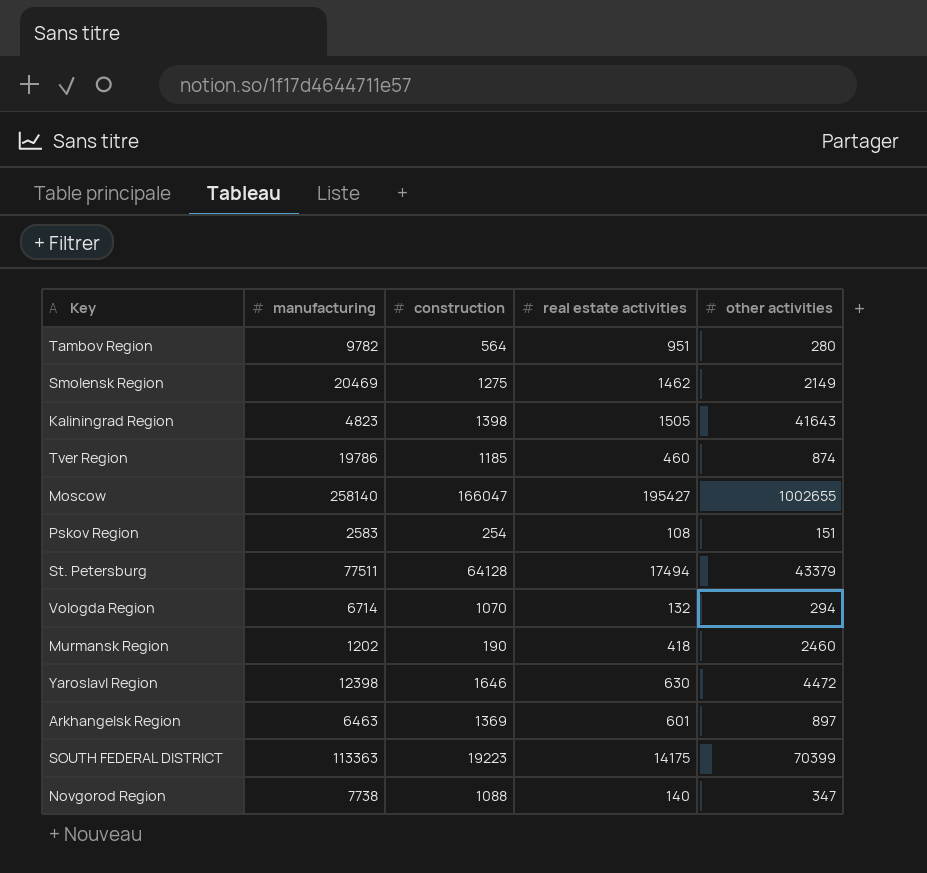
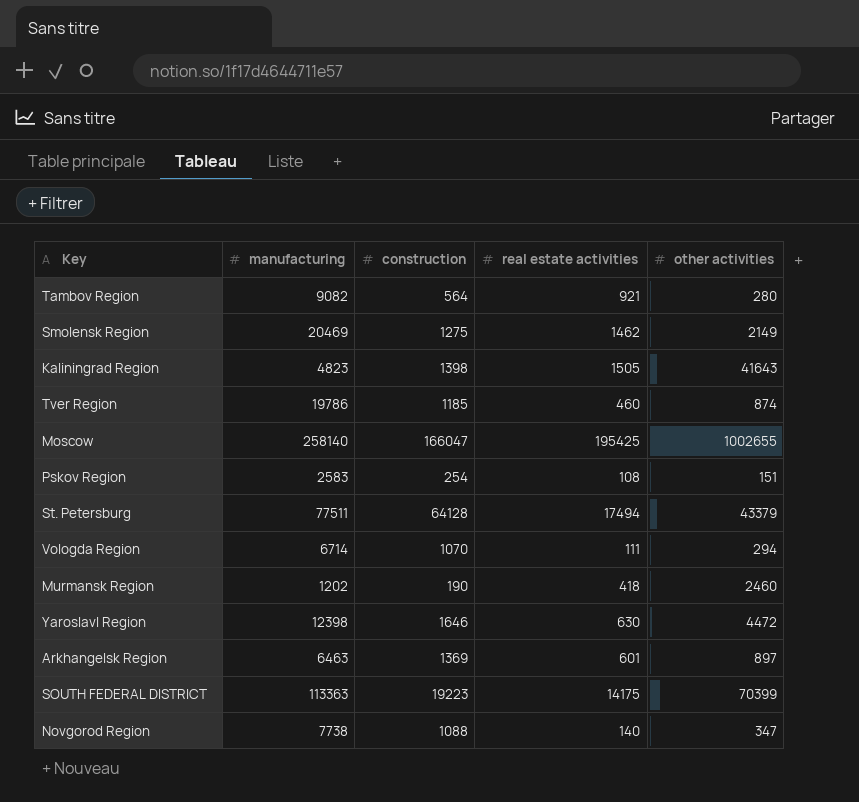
Tambov Region | manufacturing: 9782 -> 9082
Tambov Region | real estate activities: 951 -> 921
Moscow | real estate activities: 195427 -> 195425
Vologda Region | real estate activities: 132 -> 111

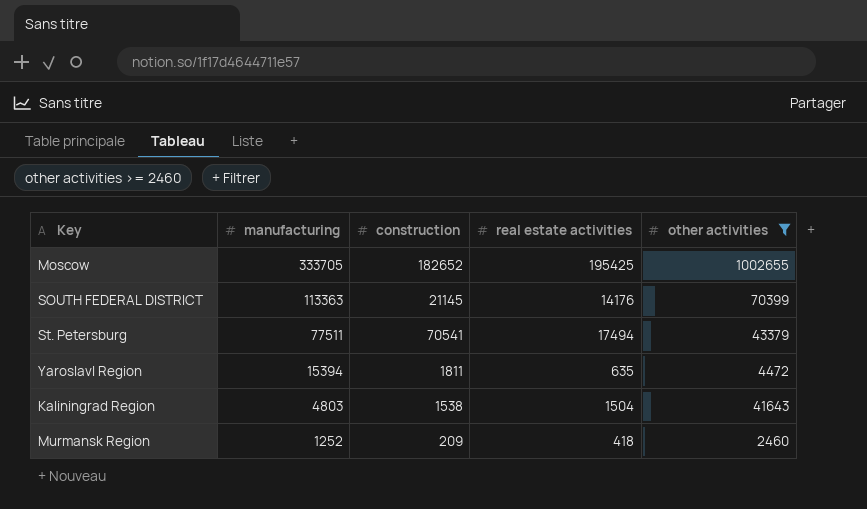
filter: none -> other activities >= 2460
row order: none -> manufacturing descending
Moscow | manufacturing: 258140 -> 333705
Moscow | construction: 166047 -> 182652
SOUTH FEDERAL DISTRICT | construction: 19223 -> 21145
SOUTH FEDERAL DISTRICT | real estate activities: 14175 -> 14176
St. Petersburg | construction: 64128 -> 70541
Yaroslavl Region | manufacturing: 12398 -> 15394
Yaroslavl Region | construction: 1646 -> 1811
Yaroslavl Region | real estate activities: 630 -> 635
Kaliningrad Region | manufacturing: 4823 -> 4803
Kaliningrad Region | construction: 1398 -> 1538
Kaliningrad Region | real estate activities: 1505 -> 1504
Murmansk Region | manufacturing: 1202 -> 1252
Murmansk Region | construction: 190 -> 209

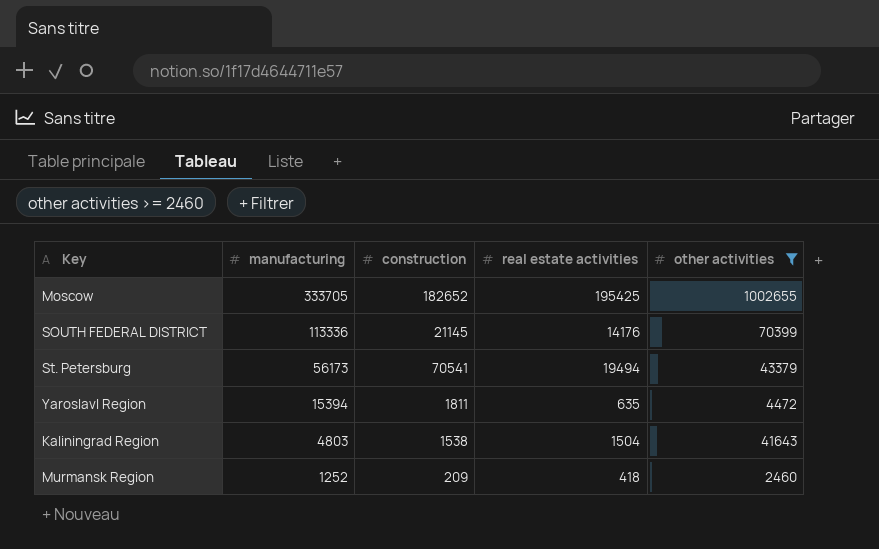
SOUTH FEDERAL DISTRICT | manufacturing: 113363 -> 113336
St. Petersburg | manufacturing: 77511 -> 56173
St. Petersburg | real estate activities: 17494 -> 19494

